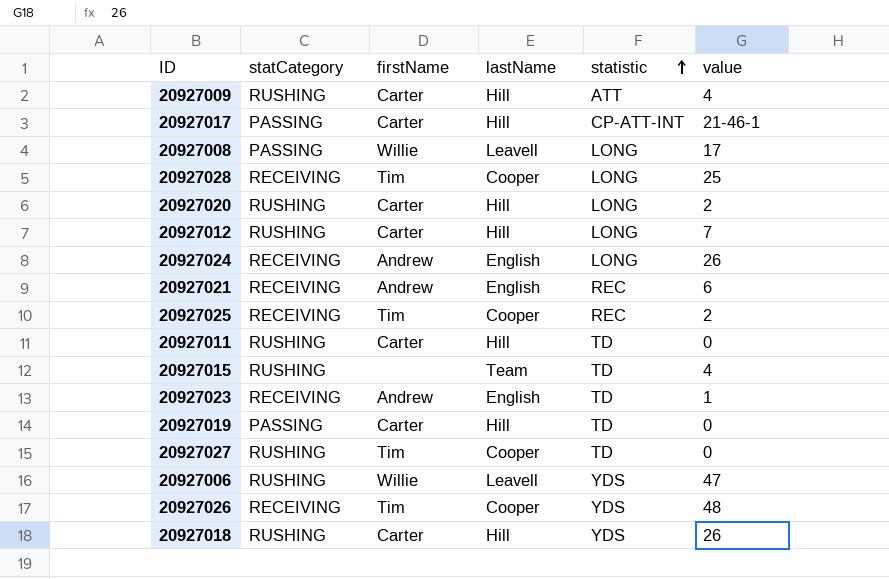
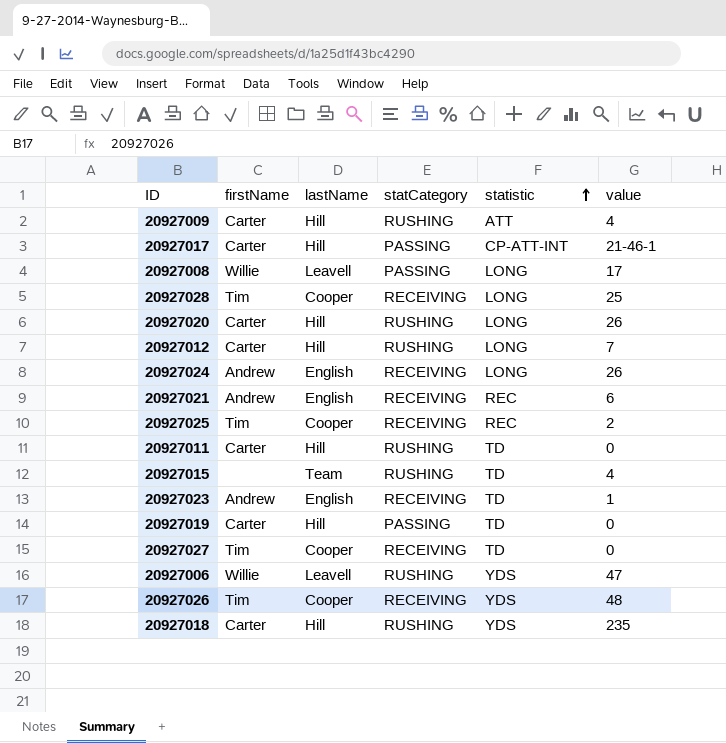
column statCategory | position: 2 -> 4
20927020 | value: 2 -> 26
20927027 | statCategory: RUSHING -> RECEIVING
20927018 | value: 26 -> 235

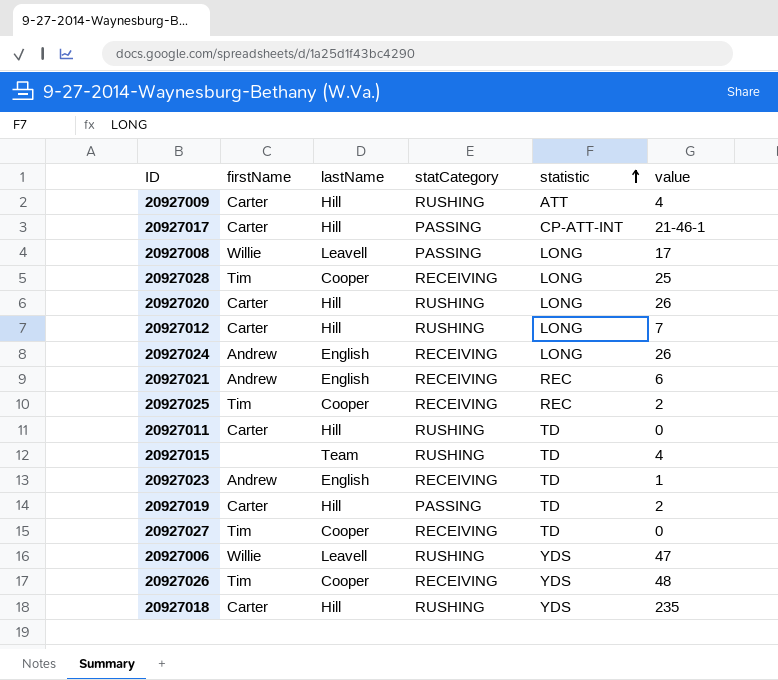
20927019 | value: 0 -> 2

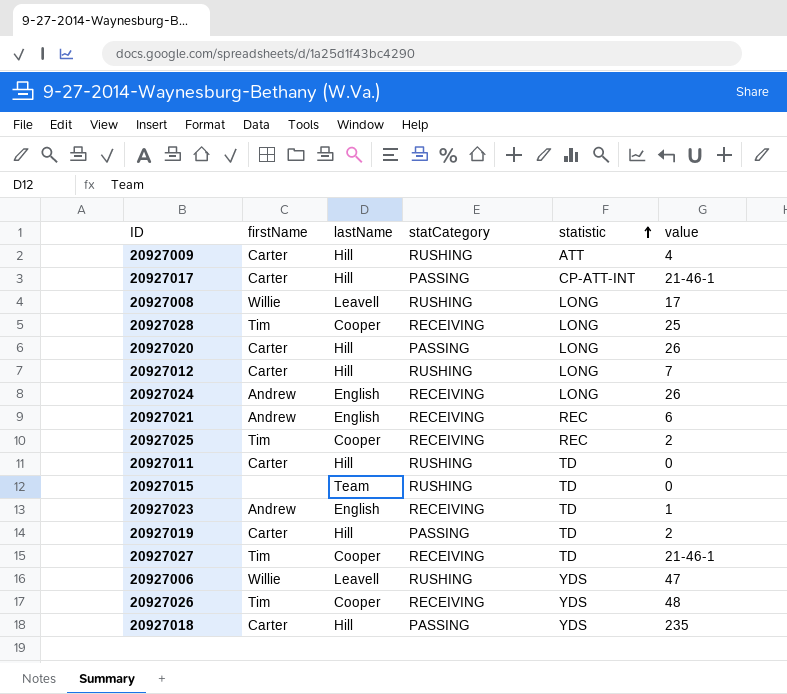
20927008 | statCategory: PASSING -> RUSHING
20927020 | statCategory: RUSHING -> PASSING
20927015 | value: 4 -> 0
20927027 | value: 0 -> 21-46-1
20927018 | statCategory: RUSHING -> PASSING

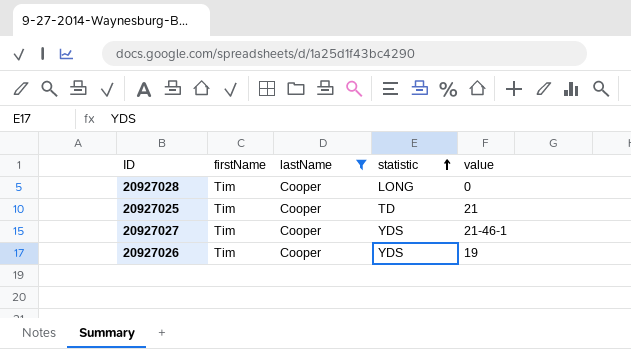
filter: none -> lastName = Cooper
column statCategory | position: 4 -> none
20927028 | value: 25 -> 0
20927025 | statistic: REC -> TD
20927025 | value: 2 -> 21
20927027 | statistic: TD -> YDS
20927026 | value: 48 -> 19

